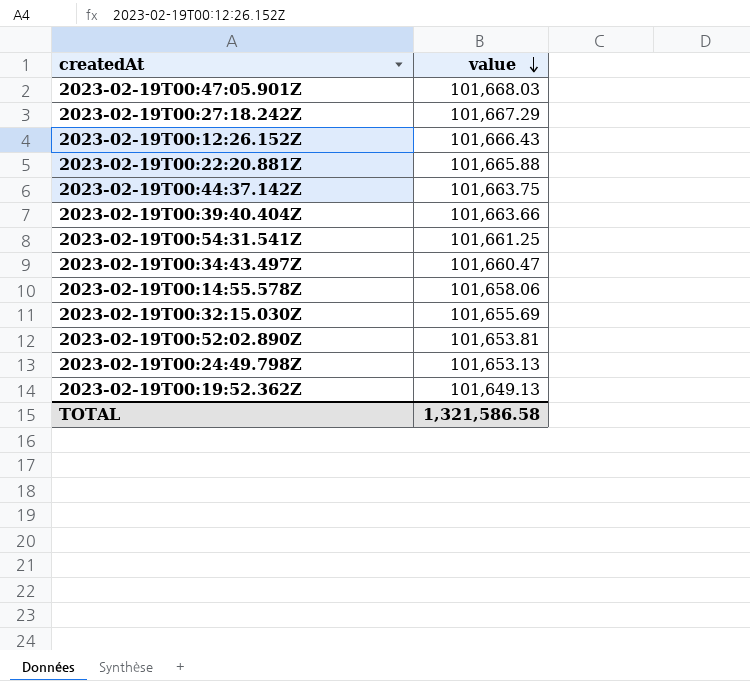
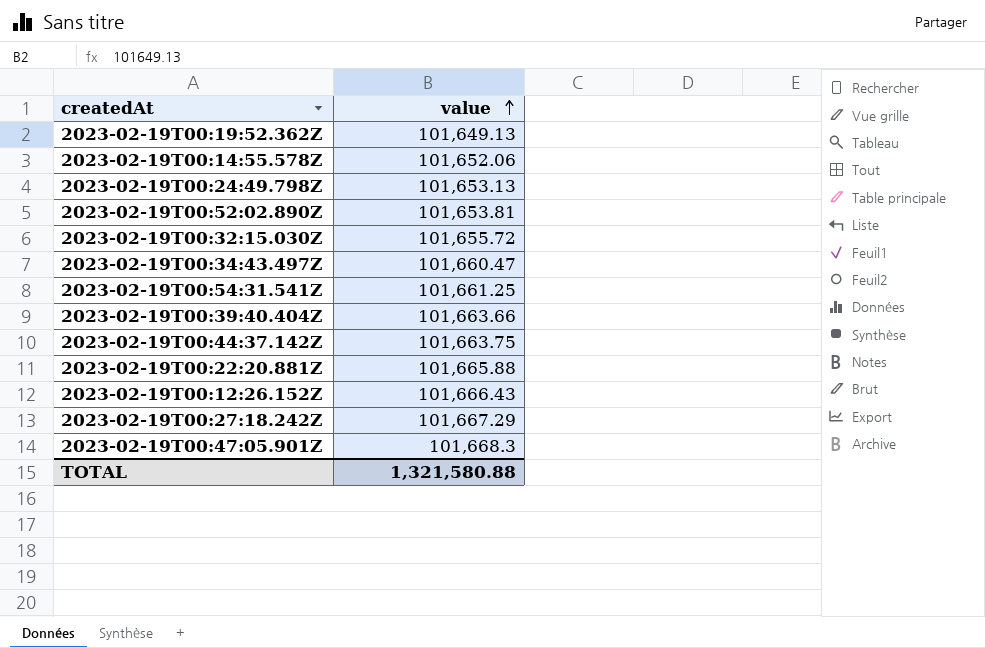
row order: value descending -> value ascending
2023-02-19T00:14:55.578Z | value: 101,658.06 -> 101,652.06
2023-02-19T00:32:15.030Z | value: 101,655.69 -> 101,655.72
2023-02-19T00:47:05.901Z | value: 101,668.03 -> 101,668.3
TOTAL | value: 1,321,586.58 -> 1,321,580.88

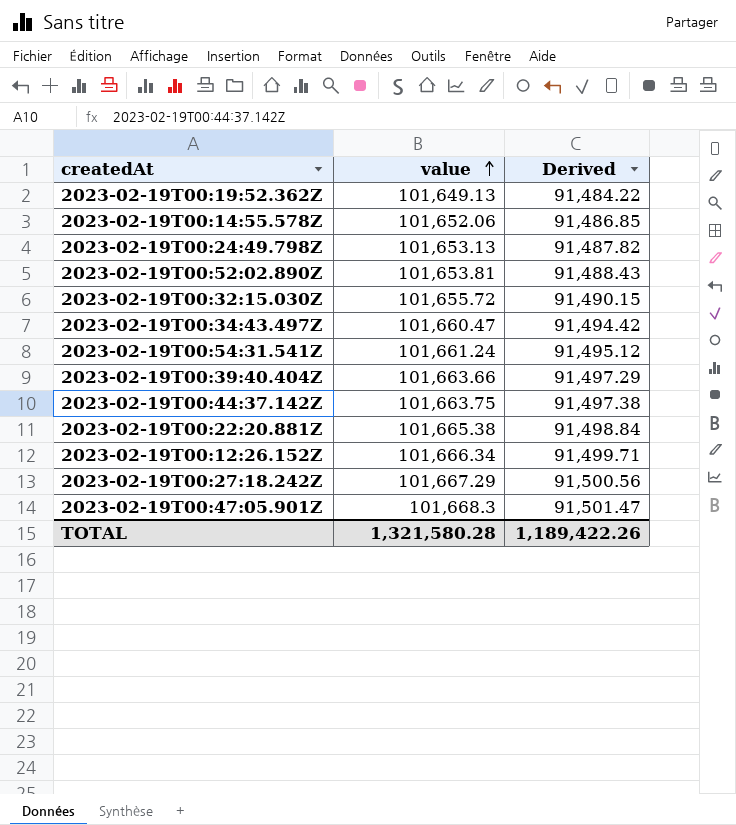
column Derived | formula: none -> [value] * 0.9
2023-02-19T00:54:31.541Z | value: 101,661.25 -> 101,661.24
2023-02-19T00:22:20.881Z | value: 101,665.88 -> 101,665.38
2023-02-19T00:12:26.152Z | value: 101,666.43 -> 101,666.34
TOTAL | value: 1,321,580.88 -> 1,321,580.28

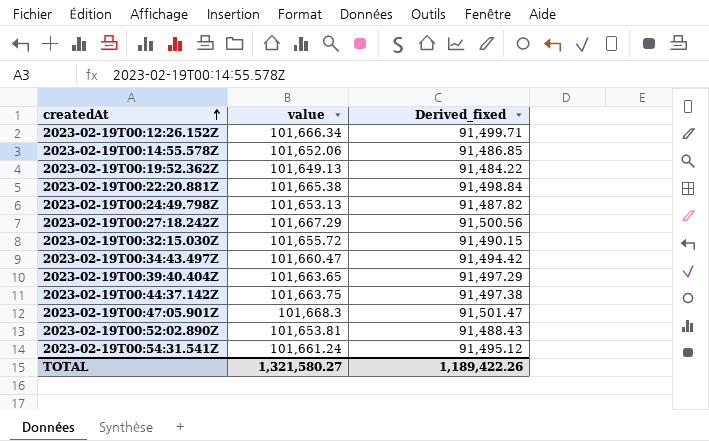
row order: value ascending -> createdAt ascending
column name: Derived -> Derived_fixed
2023-02-19T00:39:40.404Z | value: 101,663.66 -> 101,663.65
TOTAL | value: 1,321,580.28 -> 1,321,580.27

